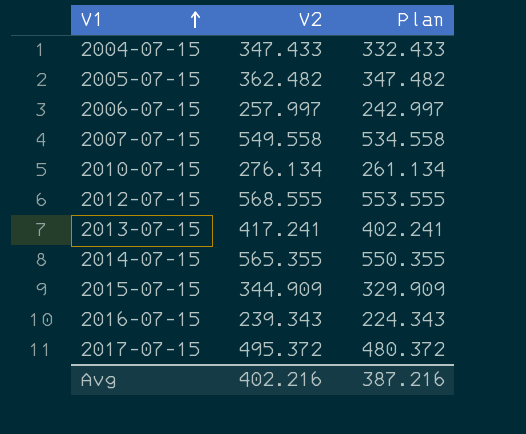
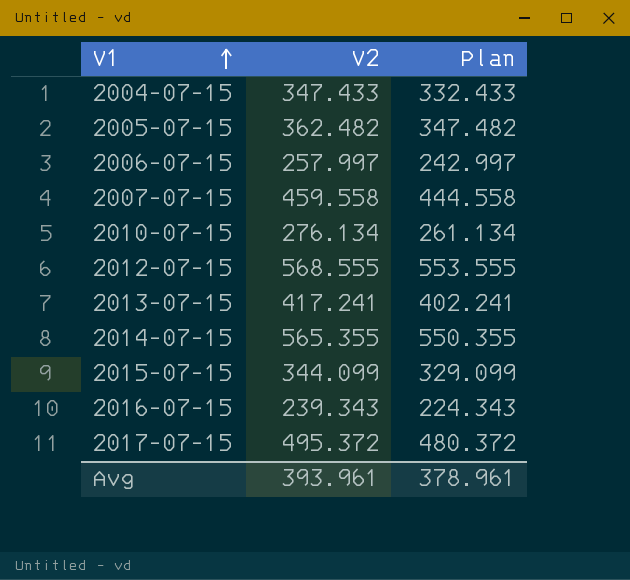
2007-07-15 | V2: 549.558 -> 459.558
2007-07-15 | Plan: 534.558 -> 444.558
2015-07-15 | V2: 344.909 -> 344.099
2015-07-15 | Plan: 329.909 -> 329.099
Avg | V2: 402.216 -> 393.961
Avg | Plan: 387.216 -> 378.961

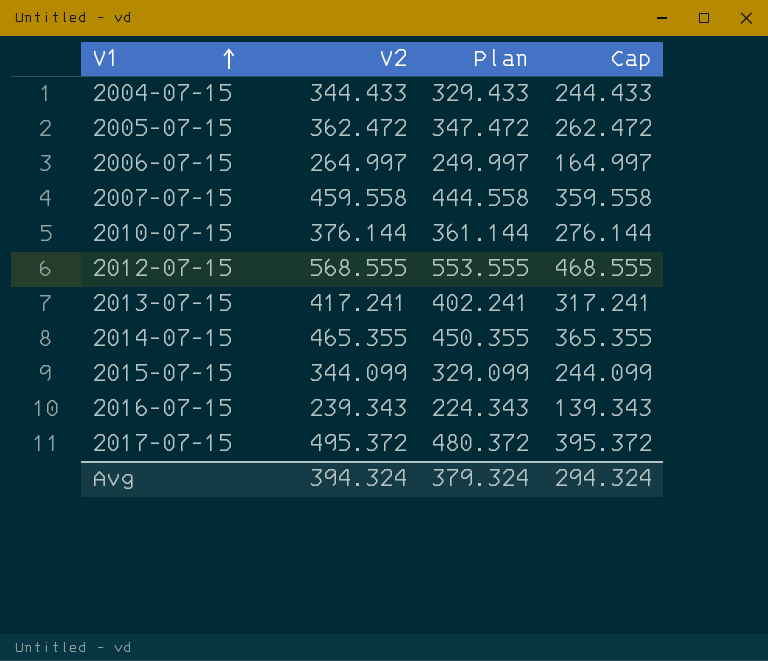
column Cap | formula: none -> [V2] - 100
2004-07-15 | V2: 347.433 -> 344.433
2004-07-15 | Plan: 332.433 -> 329.433
2005-07-15 | V2: 362.482 -> 362.472
2005-07-15 | Plan: 347.482 -> 347.472
2006-07-15 | V2: 257.997 -> 264.997
2006-07-15 | Plan: 242.997 -> 249.997
2010-07-15 | V2: 276.134 -> 376.144
2010-07-15 | Plan: 261.134 -> 361.144
2014-07-15 | V2: 565.355 -> 465.355
2014-07-15 | Plan: 550.355 -> 450.355
Avg | V2: 393.961 -> 394.324
Avg | Plan: 378.961 -> 379.324

